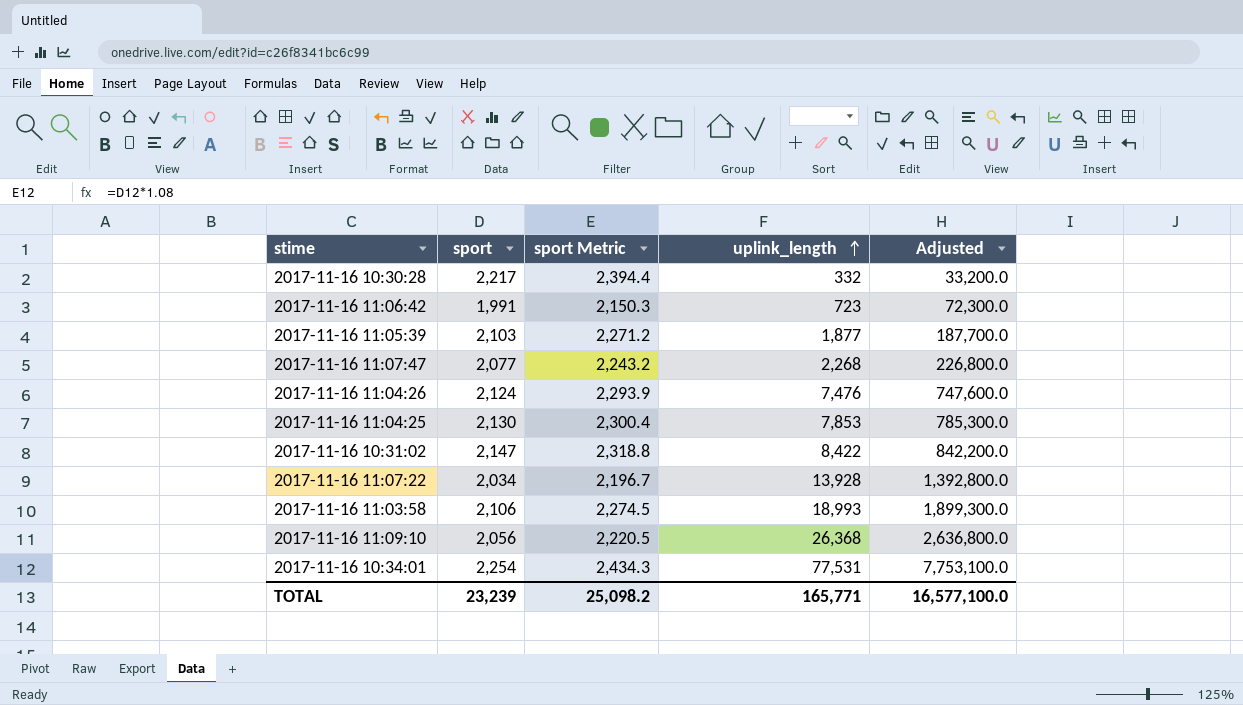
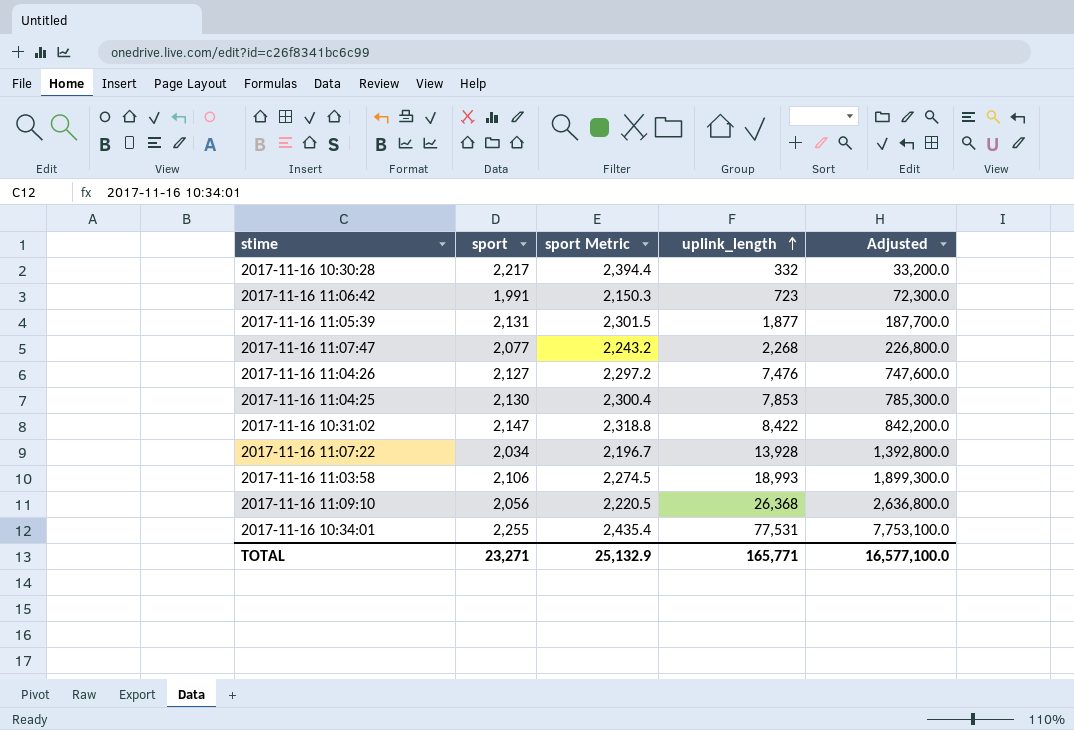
2017-11-16 11:05:39 | sport: 2,103 -> 2,131
2017-11-16 11:05:39 | sport Metric: 2,271.2 -> 2,301.5
2017-11-16 11:04:26 | sport: 2,124 -> 2,127
2017-11-16 11:04:26 | sport Metric: 2,293.9 -> 2,297.2
2017-11-16 10:34:01 | sport: 2,254 -> 2,255
2017-11-16 10:34:01 | sport Metric: 2,434.3 -> 2,435.4
TOTAL | sport: 23,239 -> 23,271
TOTAL | sport Metric: 25,098.2 -> 25,132.9

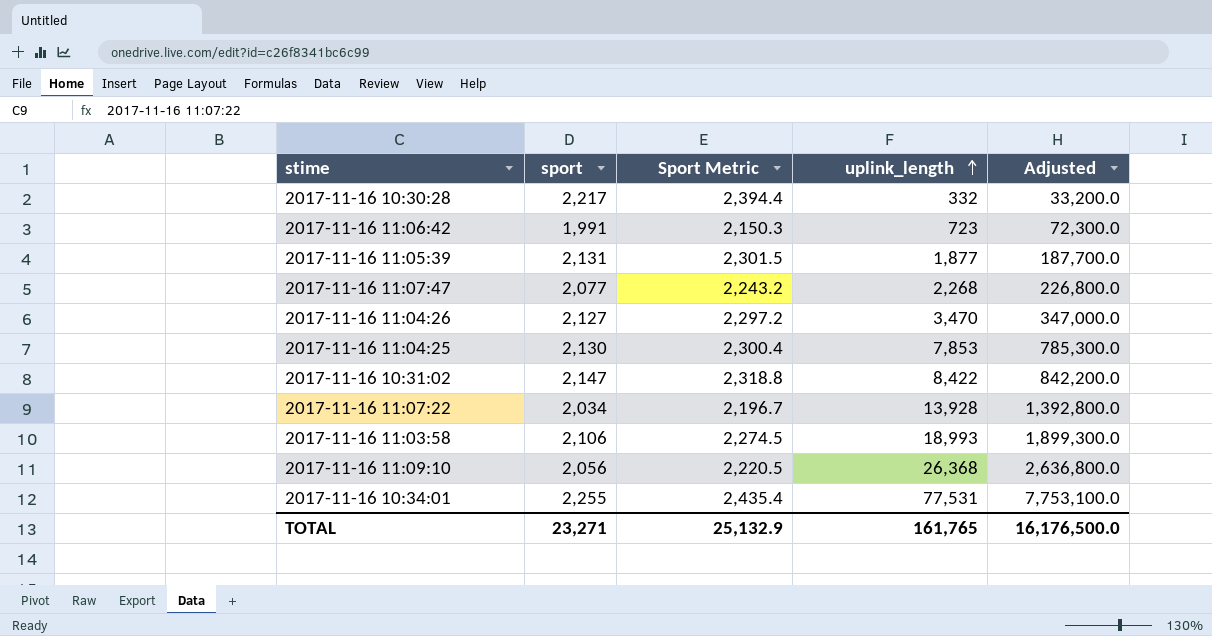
column name: sport Metric -> Sport Metric
2017-11-16 11:04:26 | uplink_length: 7,476 -> 3,470
2017-11-16 11:04:26 | Adjusted: 747,600.0 -> 347,000.0
TOTAL | uplink_length: 165,771 -> 161,765
TOTAL | Adjusted: 16,577,100.0 -> 16,176,500.0

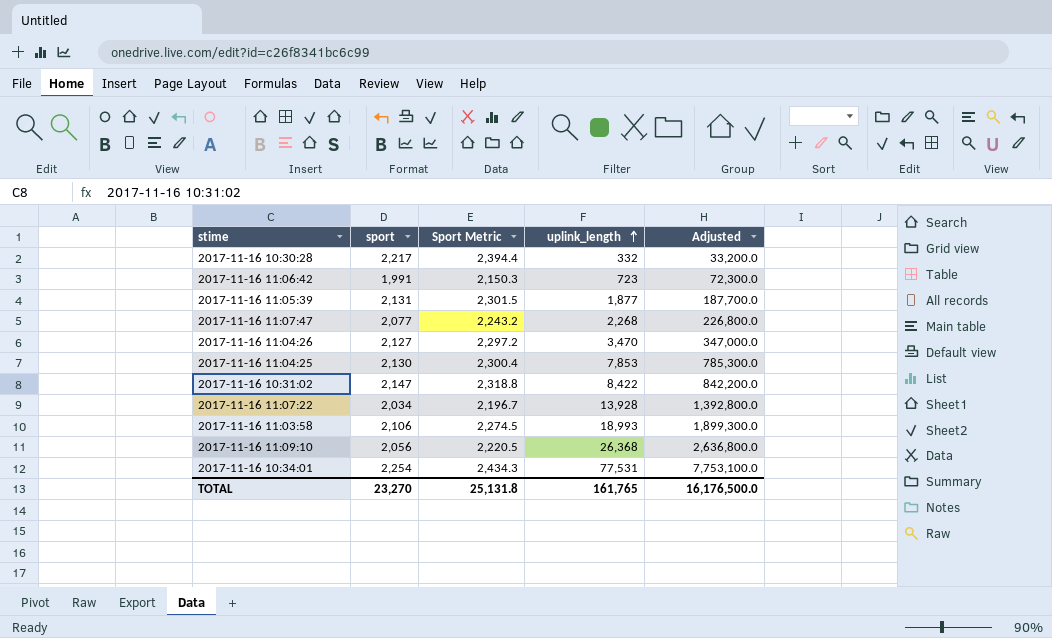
2017-11-16 10:34:01 | sport: 2,255 -> 2,254
2017-11-16 10:34:01 | Sport Metric: 2,435.4 -> 2,434.3
TOTAL | sport: 23,271 -> 23,270
TOTAL | Sport Metric: 25,132.9 -> 25,131.8

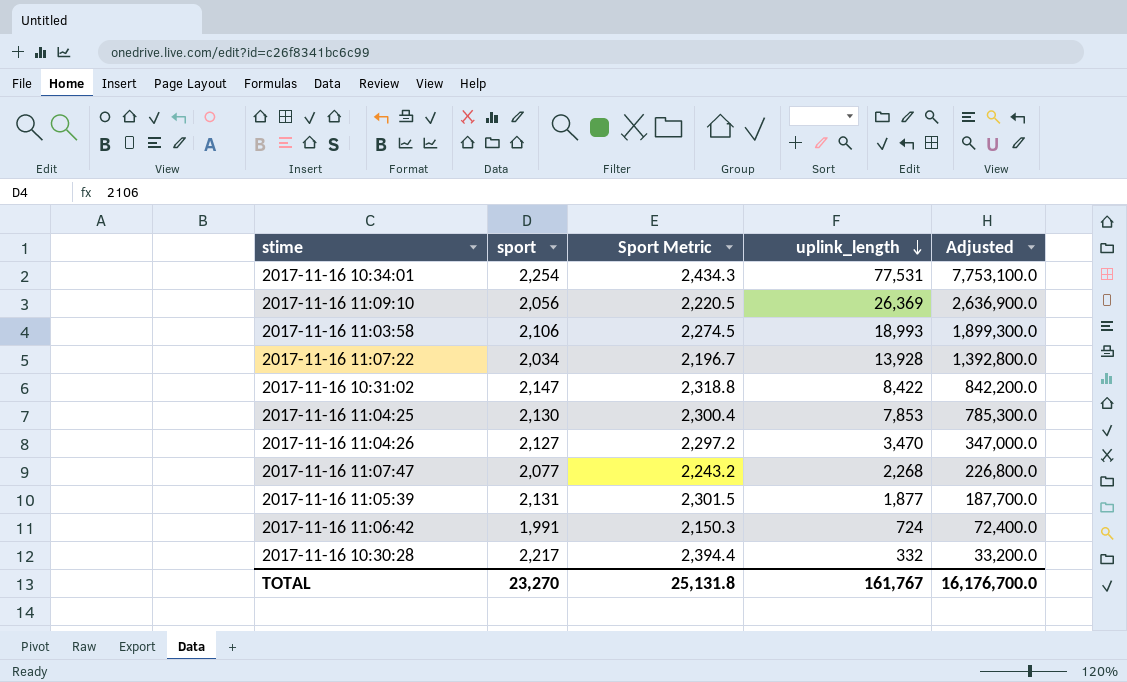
row order: uplink_length ascending -> uplink_length descending
2017-11-16 11:09:10 | uplink_length: 26,368 -> 26,369
2017-11-16 11:09:10 | Adjusted: 2,636,800.0 -> 2,636,900.0
2017-11-16 11:06:42 | uplink_length: 723 -> 724
2017-11-16 11:06:42 | Adjusted: 72,300.0 -> 72,400.0
TOTAL | uplink_length: 161,765 -> 161,767
TOTAL | Adjusted: 16,176,500.0 -> 16,176,700.0

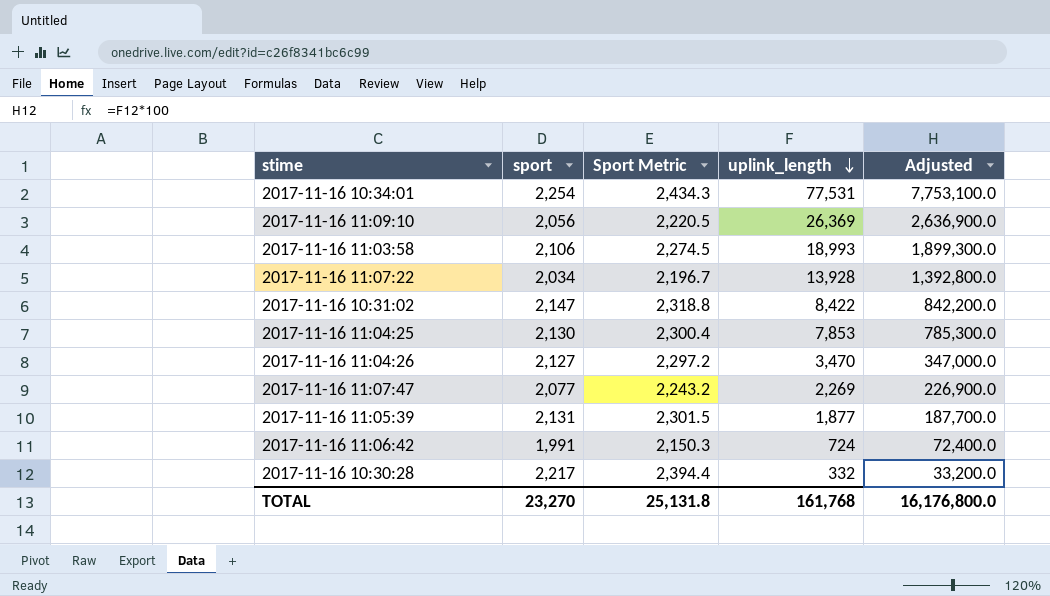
2017-11-16 11:07:47 | uplink_length: 2,268 -> 2,269
2017-11-16 11:07:47 | Adjusted: 226,800.0 -> 226,900.0
TOTAL | uplink_length: 161,767 -> 161,768
TOTAL | Adjusted: 16,176,700.0 -> 16,176,800.0

